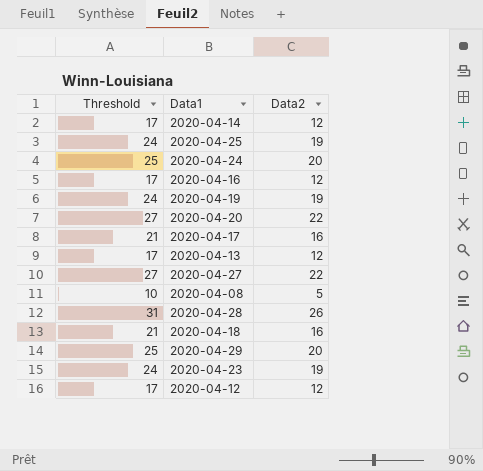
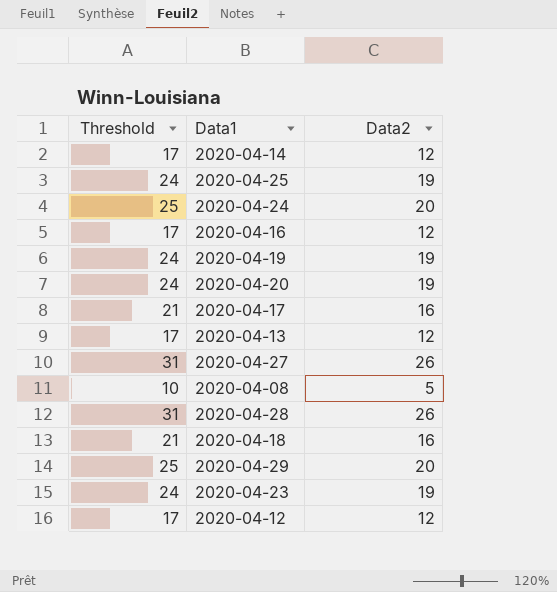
2020-04-20 | Threshold: 27 -> 24
2020-04-20 | Data2: 22 -> 19
2020-04-27 | Threshold: 27 -> 31
2020-04-27 | Data2: 22 -> 26

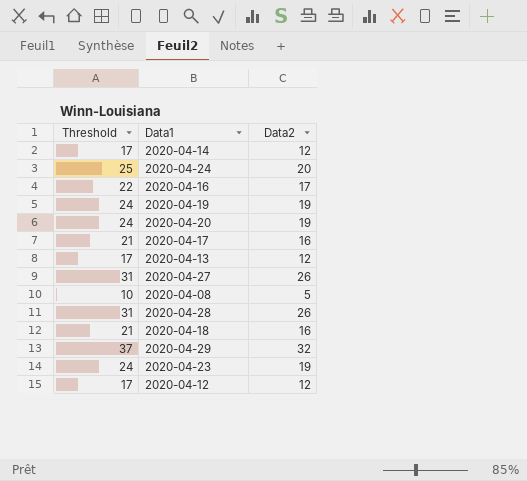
row 2020-04-25: 24 | 19 -> none
2020-04-16 | Threshold: 17 -> 22
2020-04-16 | Data2: 12 -> 17
2020-04-29 | Threshold: 25 -> 37
2020-04-29 | Data2: 20 -> 32

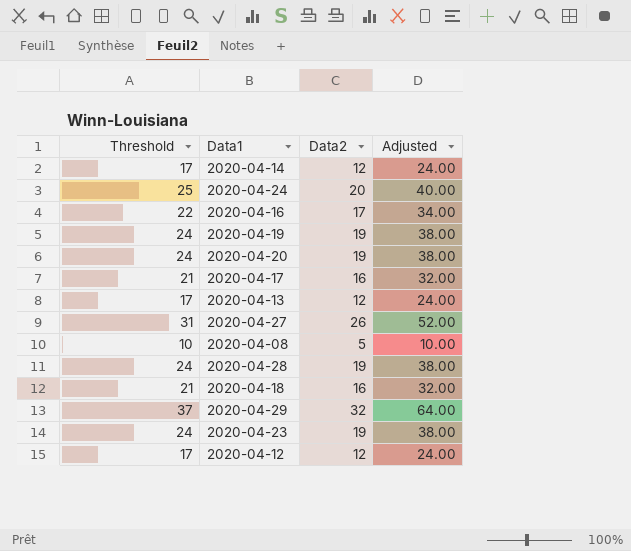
column Adjusted | formula: none -> [Data2] * 2
2020-04-28 | Threshold: 31 -> 24
2020-04-28 | Data2: 26 -> 19

